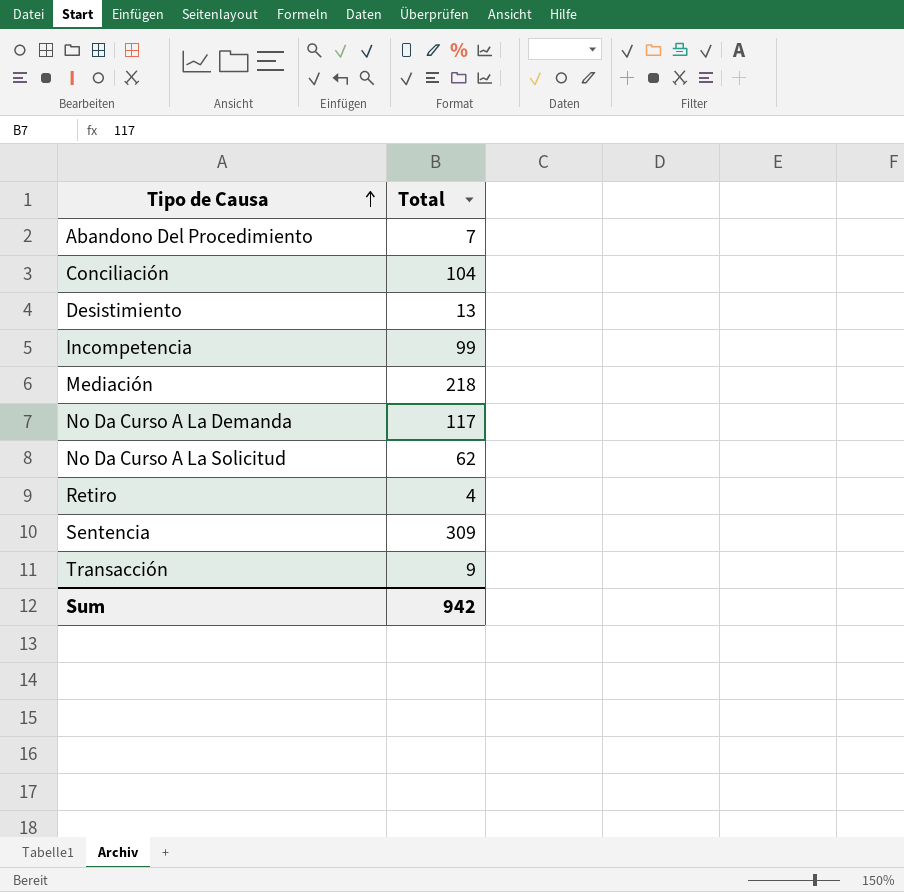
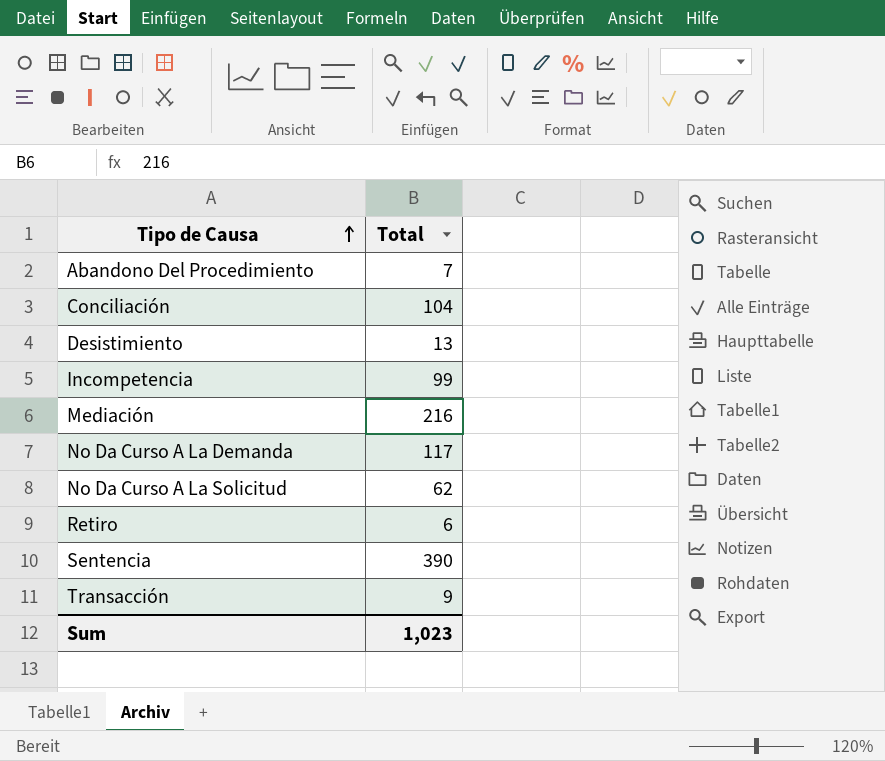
Mediación | Total: 218 -> 216
Retiro | Total: 4 -> 6
Sentencia | Total: 309 -> 390
Sum | Total: 942 -> 1,023

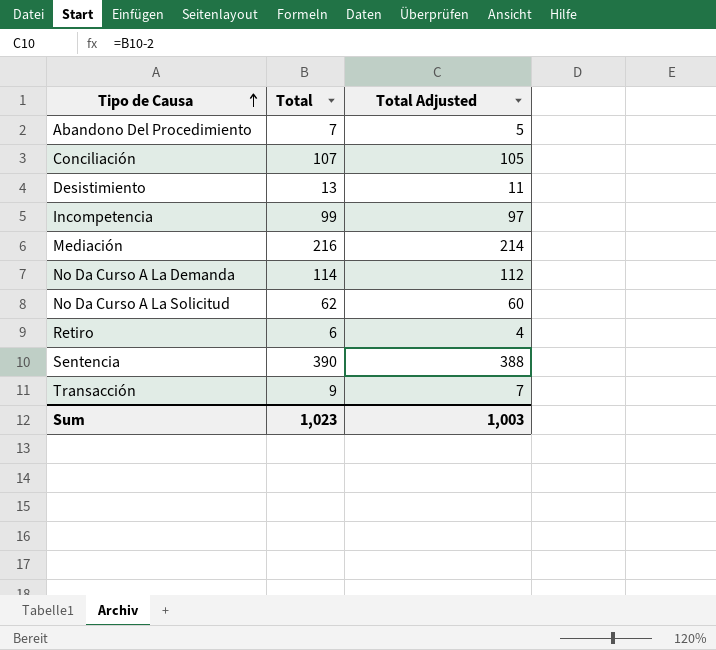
column Total Adjusted | formula: none -> [Total] - 2
Conciliación | Total: 104 -> 107
No Da Curso A La Demanda | Total: 117 -> 114

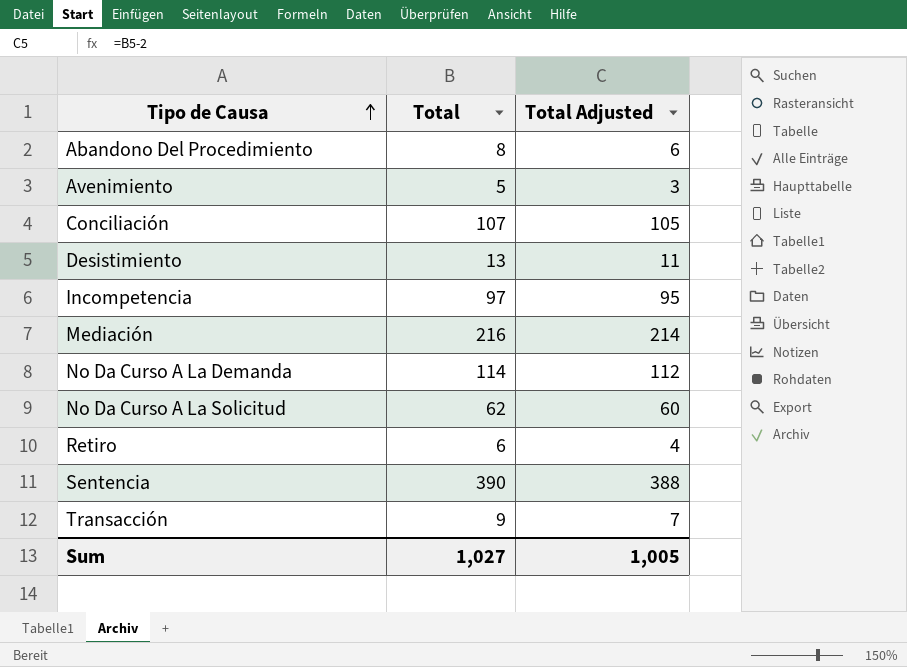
Abandono Del Procedimiento | Total: 7 -> 8
Abandono Del Procedimiento | Total Adjusted: 5 -> 6
row Avenimiento: none -> 5 | 3
Incompetencia | Total: 99 -> 97
Incompetencia | Total Adjusted: 97 -> 95
Sum | Total: 1,023 -> 1,027
Sum | Total Adjusted: 1,003 -> 1,005

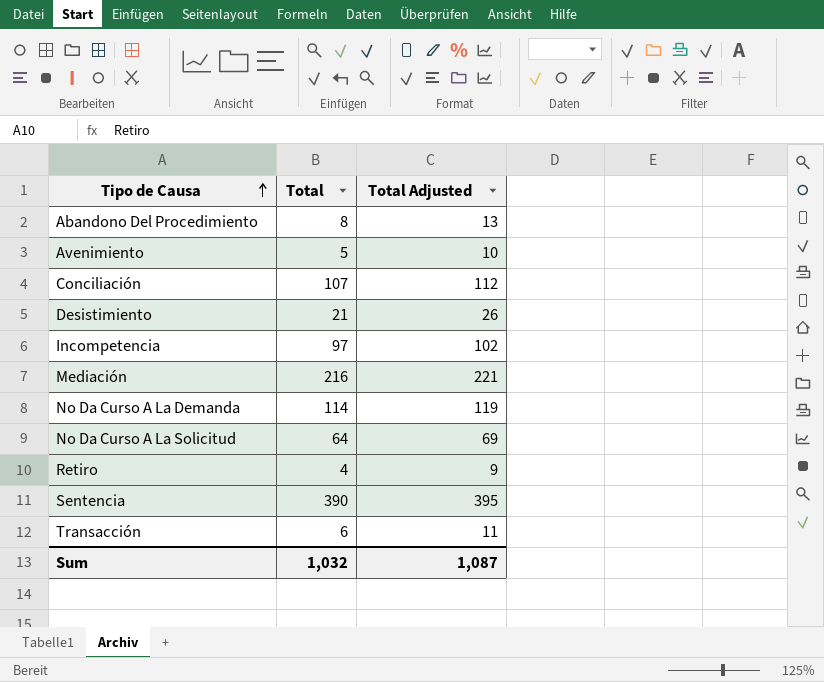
column Total Adjusted | formula: [Total] - 2 -> [Total] + 5
Desistimiento | Total: 13 -> 21
No Da Curso A La Solicitud | Total: 62 -> 64
Retiro | Total: 6 -> 4
Transacción | Total: 9 -> 6
Sum | Total: 1,027 -> 1,032
Sum | Total Adjusted: 1,005 -> 1,087

